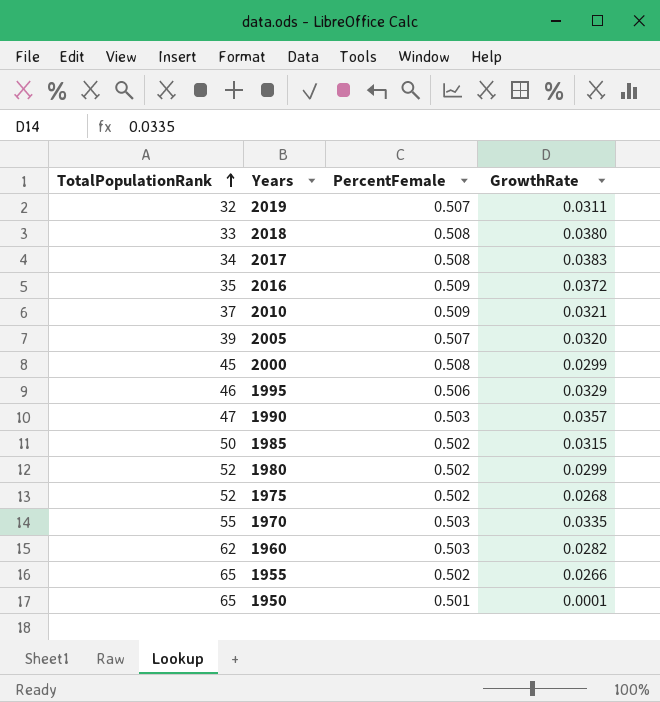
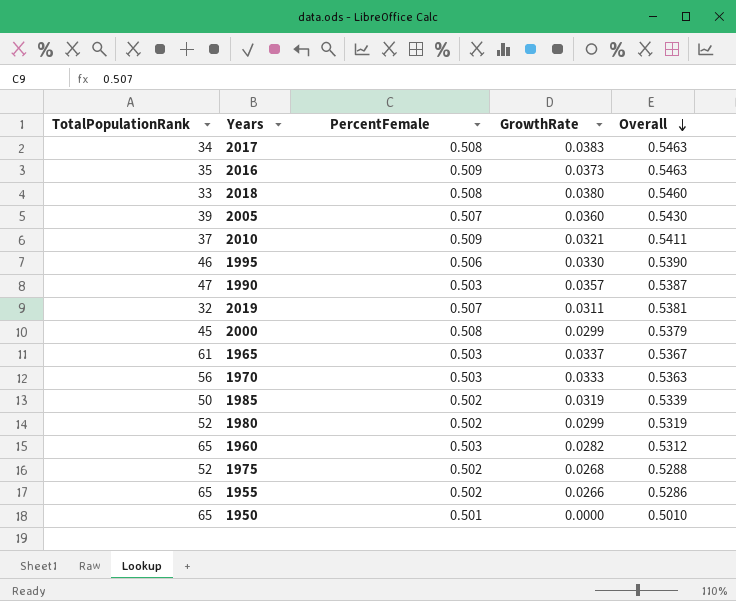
row order: TotalPopulationRank ascending -> Overall descending
column Overall | formula: none -> [PercentFemale] + [GrowthRate]
2016 | GrowthRate: 0.0372 -> 0.0373
2005 | GrowthRate: 0.0320 -> 0.0360
1995 | GrowthRate: 0.0329 -> 0.0330
row 1965: none -> 61 | 0.503 | 0.0337 | 0.5367
1970 | TotalPopulationRank: 55 -> 56
1970 | GrowthRate: 0.0335 -> 0.0333
1985 | GrowthRate: 0.0315 -> 0.0319
1960 | TotalPopulationRank: 62 -> 65
1950 | GrowthRate: 0.0001 -> 0.0000

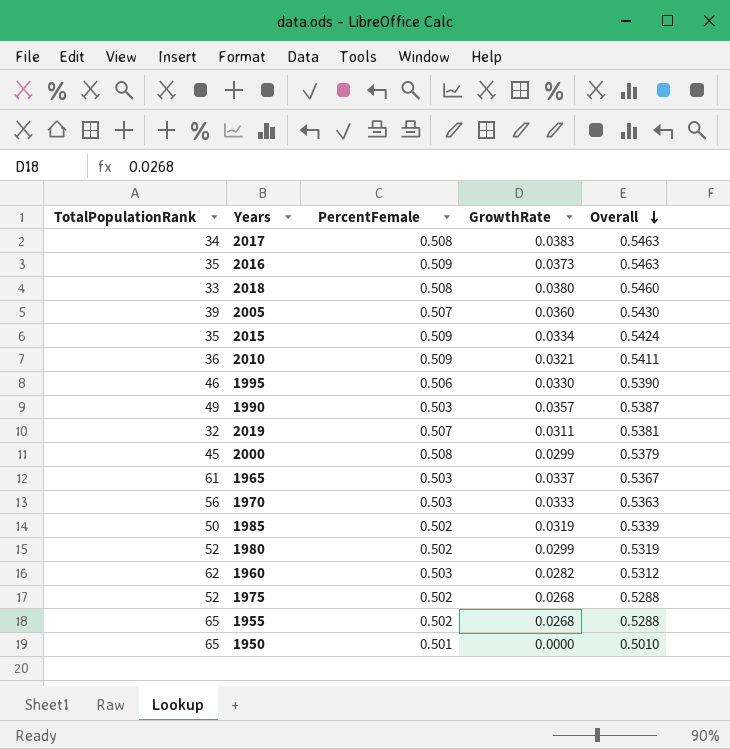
row 2015: none -> 35 | 0.509 | 0.0334 | 0.5424
2010 | TotalPopulationRank: 37 -> 36
1990 | TotalPopulationRank: 47 -> 49
1960 | TotalPopulationRank: 65 -> 62
1955 | GrowthRate: 0.0266 -> 0.0268
1955 | Overall: 0.5286 -> 0.5288

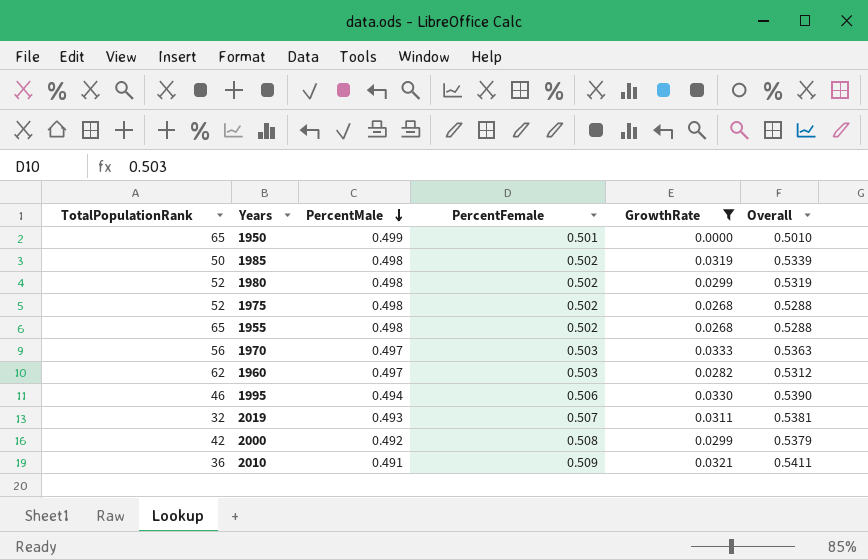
filter: none -> GrowthRate <= 0.0333
row order: Overall descending -> PercentMale descending
column PercentMale | position: none -> 3
2000 | TotalPopulationRank: 45 -> 42

